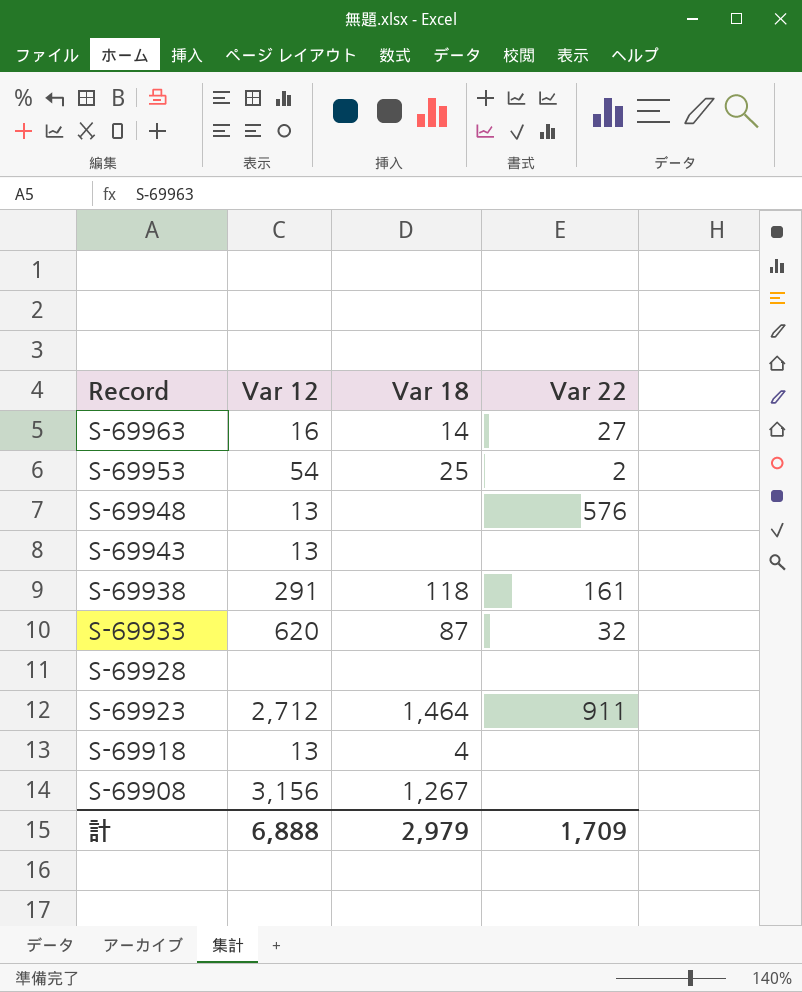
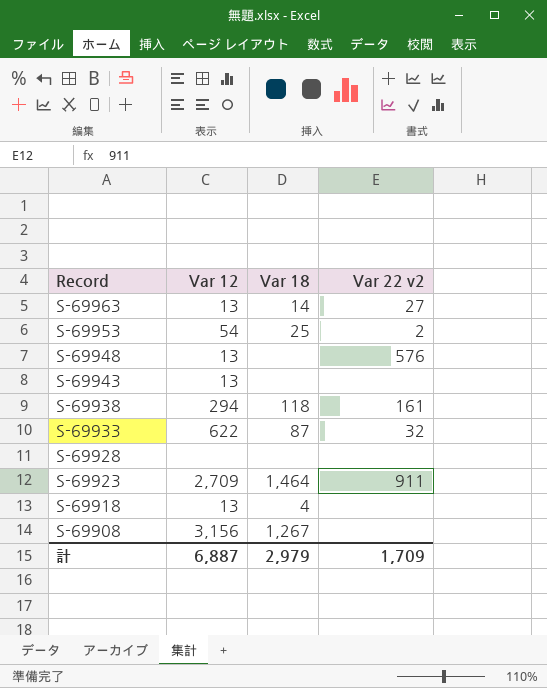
column name: Var 22 -> Var 22 v2
S-69963 | Var 12: 16 -> 13
S-69938 | Var 12: 291 -> 294
S-69933 | Var 12: 620 -> 622
S-69923 | Var 12: 2,712 -> 2,709
計 | Var 12: 6,888 -> 6,887

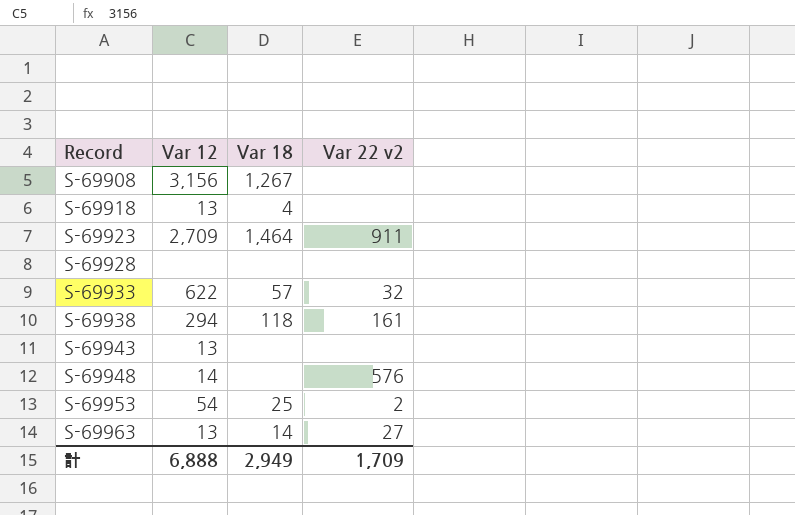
row order: Record descending -> Record ascending
S-69933 | Var 18: 87 -> 57
S-69948 | Var 12: 13 -> 14
計 | Var 12: 6,887 -> 6,888
計 | Var 18: 2,979 -> 2,949

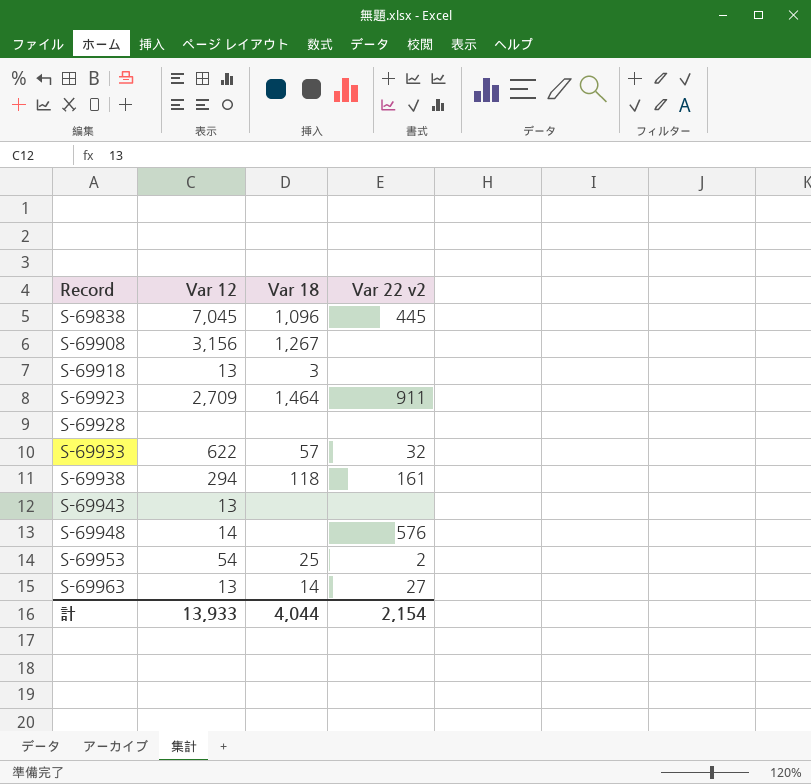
row S-69838: none -> 7,045 | 1,096 | 445
S-69918 | Var 18: 4 -> 3
計 | Var 12: 6,888 -> 13,933
計 | Var 18: 2,949 -> 4,044
計 | Var 22 v2: 1,709 -> 2,154

